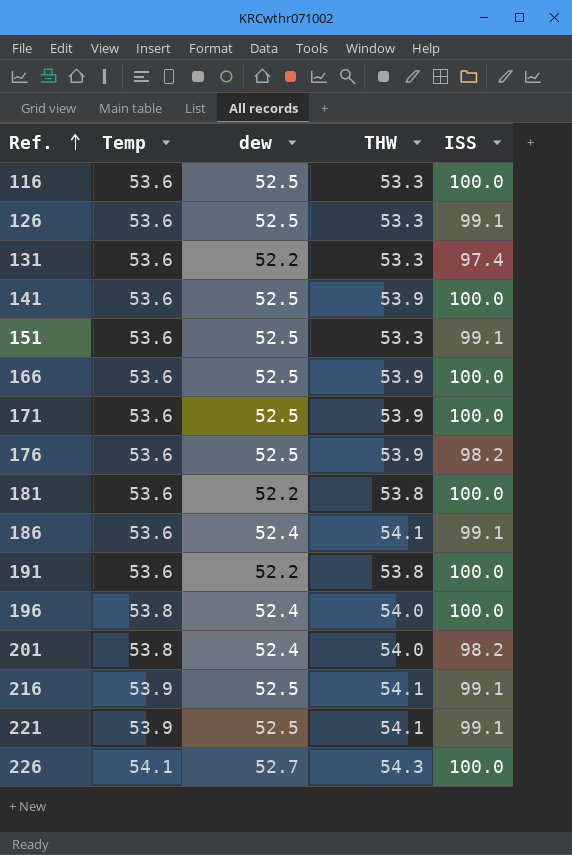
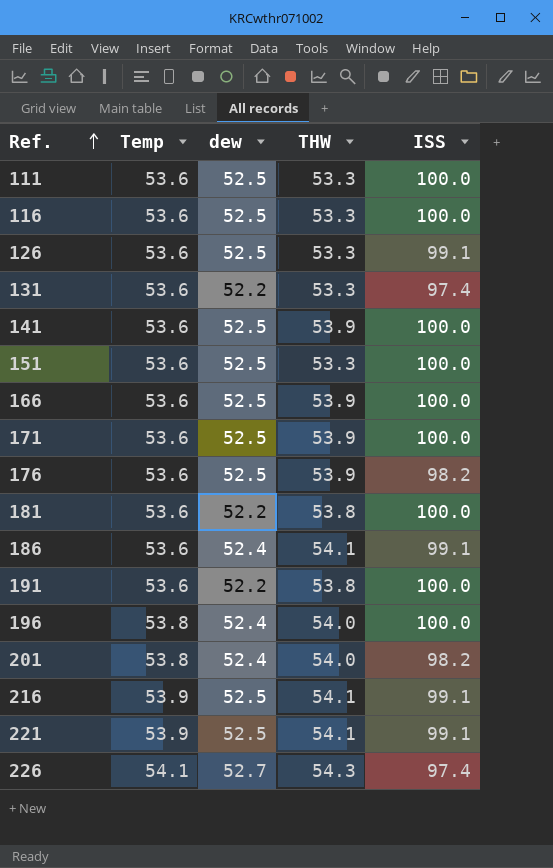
row 111: none -> 53.6 | 52.5 | 53.3 | 100.0
151 | ISS: 99.1 -> 100.0
226 | ISS: 100.0 -> 97.4

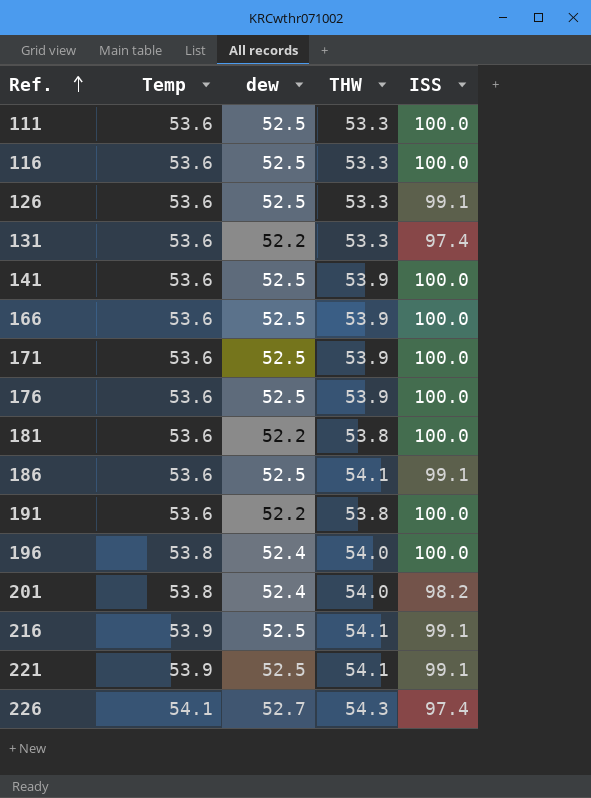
row 151: 53.6 | 52.5 | 53.3 | 100.0 -> none
176 | ISS: 98.2 -> 100.0
186 | dew: 52.4 -> 52.5

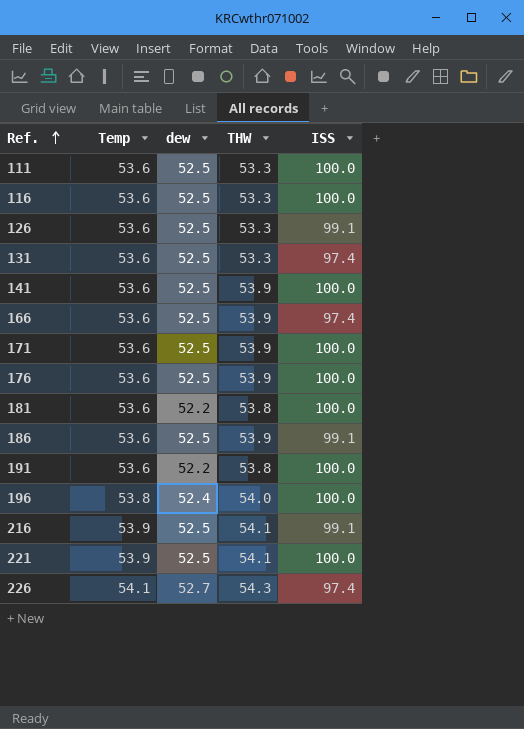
row 201: 53.8 | 52.4 | 54.0 | 98.2 -> none
131 | dew: 52.2 -> 52.5
166 | ISS: 100.0 -> 97.4
186 | THW: 54.1 -> 53.9
221 | ISS: 99.1 -> 100.0

